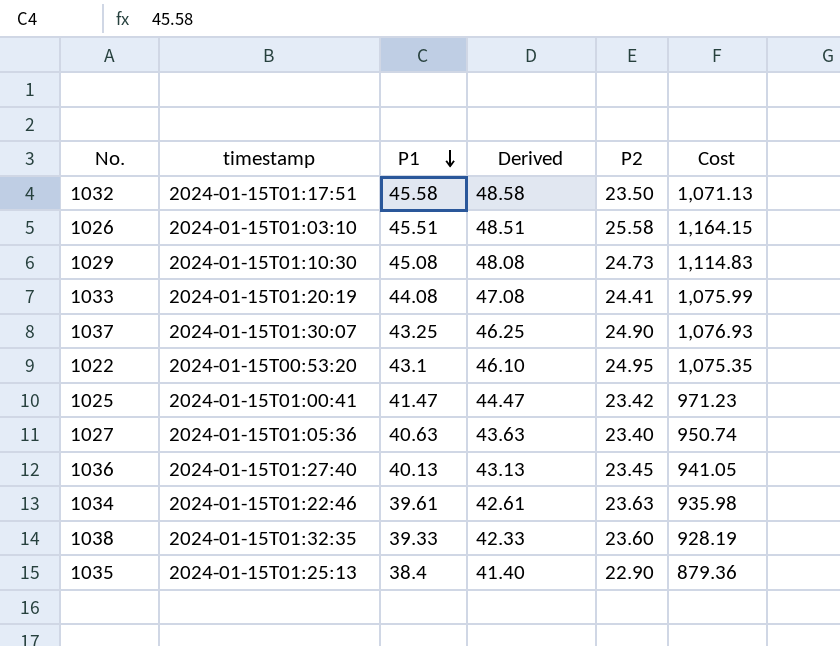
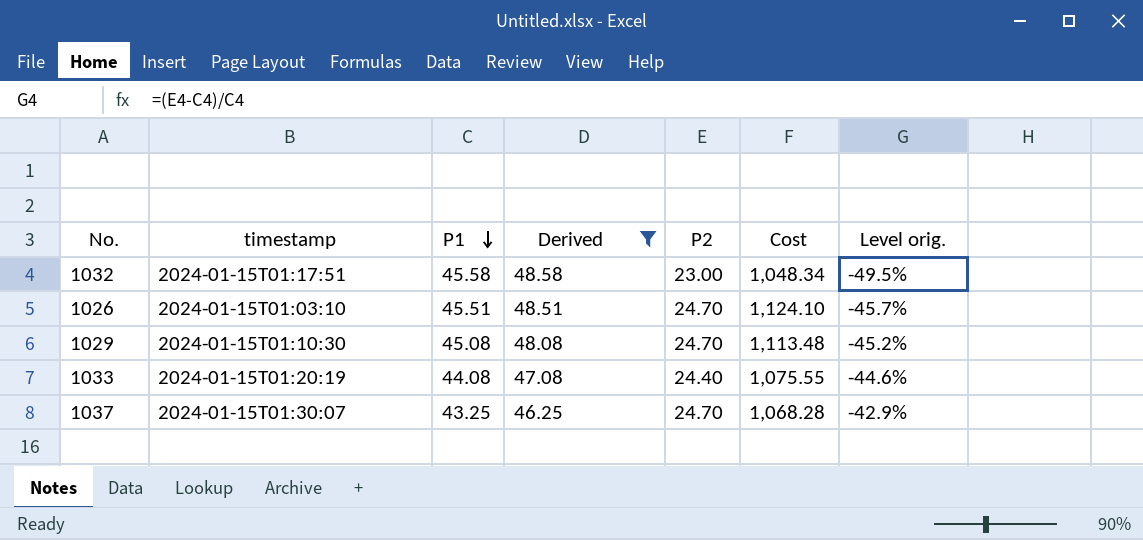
filter: none -> Derived >= 46.25
column Level orig. | formula: none -> ([P2] - [P1]) / [P1]
1032 | P2: 23.50 -> 23.00
1032 | Cost: 1,071.13 -> 1,048.34
1026 | P2: 25.58 -> 24.70
1026 | Cost: 1,164.15 -> 1,124.10
1029 | P2: 24.73 -> 24.70
1029 | Cost: 1,114.83 -> 1,113.48
1033 | P2: 24.41 -> 24.40
1033 | Cost: 1,075.99 -> 1,075.55
1037 | P2: 24.90 -> 24.70
1037 | Cost: 1,076.93 -> 1,068.28

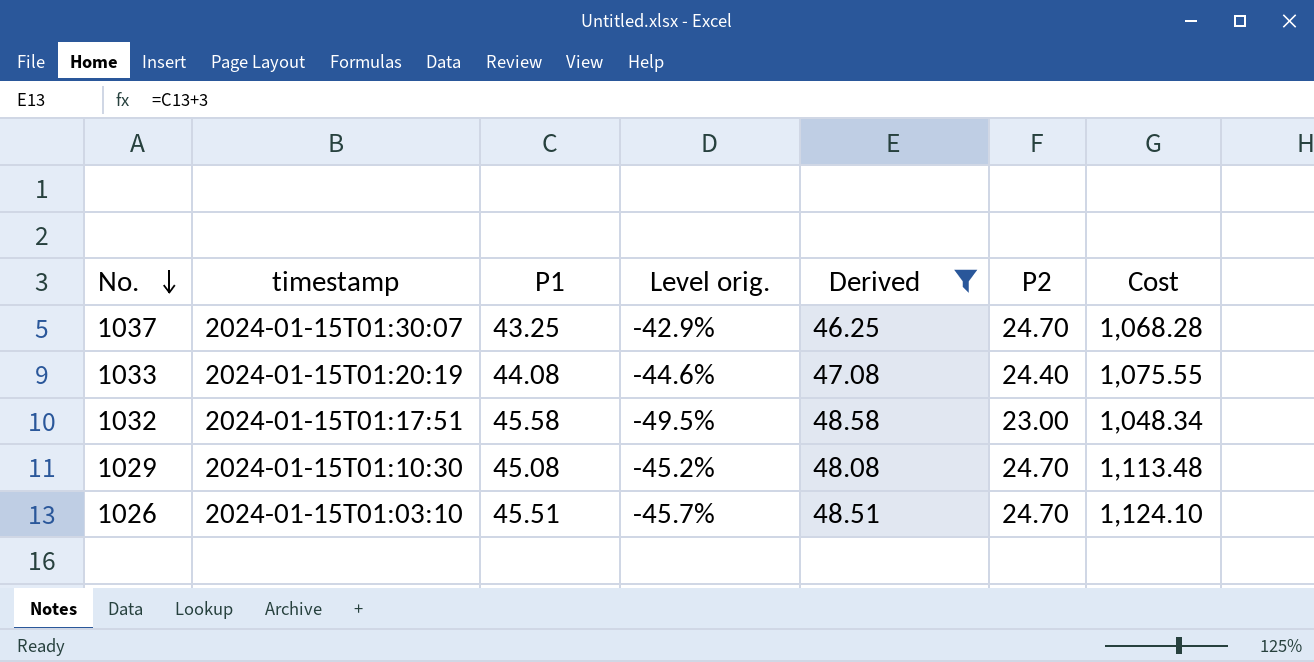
row order: P1 descending -> No. descending
column Level orig. | position: 7 -> 4

